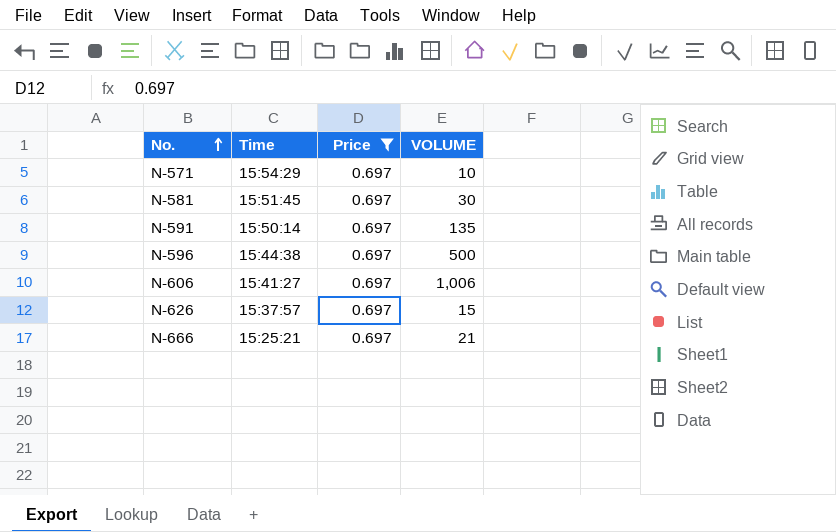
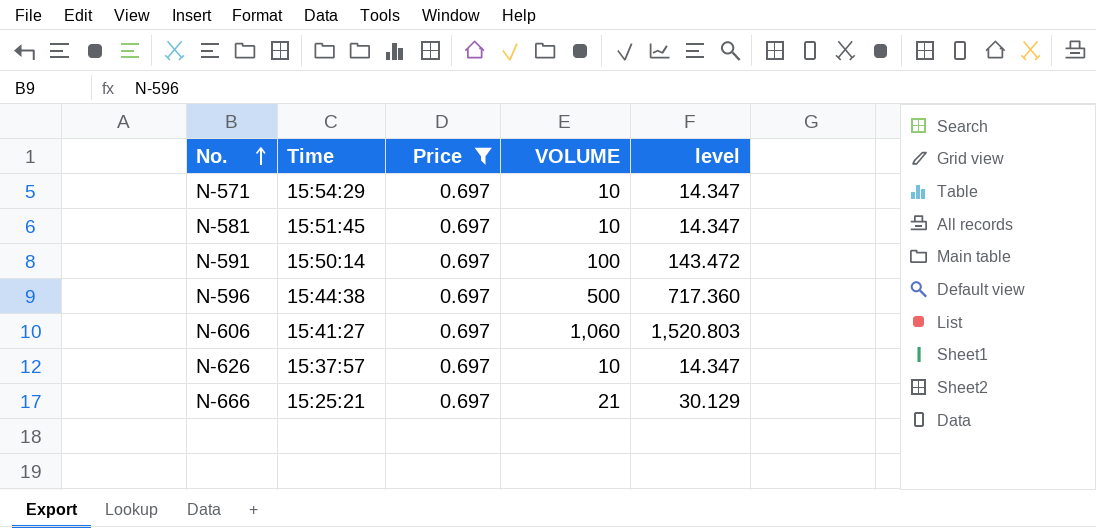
column level | formula: none -> [VOLUME] / [Price]
N-581 | VOLUME: 30 -> 10
N-591 | VOLUME: 135 -> 100
N-606 | VOLUME: 1,006 -> 1,060
N-626 | VOLUME: 15 -> 10

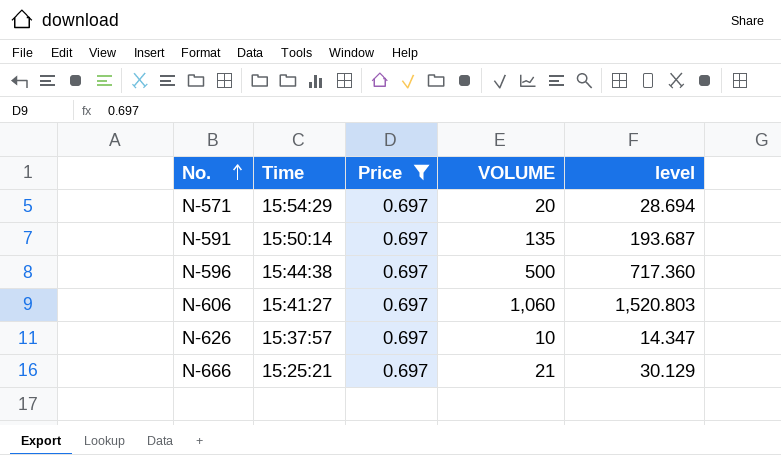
row N-581: 15:51:45 | 0.697 | 10 | 14.347 -> none
N-571 | VOLUME: 10 -> 20
N-571 | level: 14.347 -> 28.694
N-591 | VOLUME: 100 -> 135
N-591 | level: 143.472 -> 193.687

